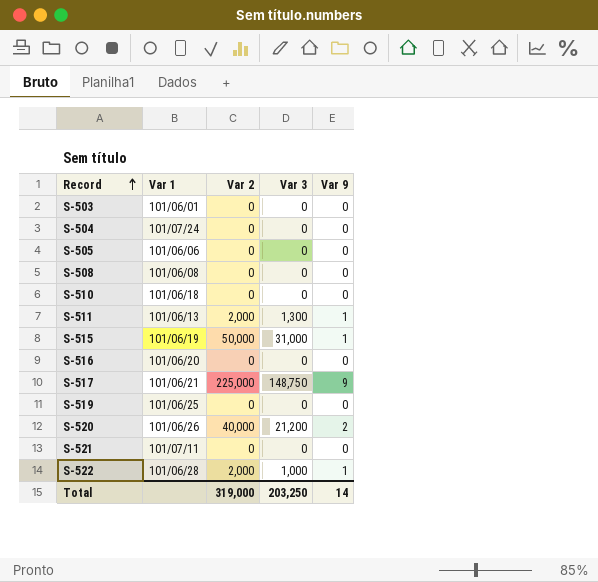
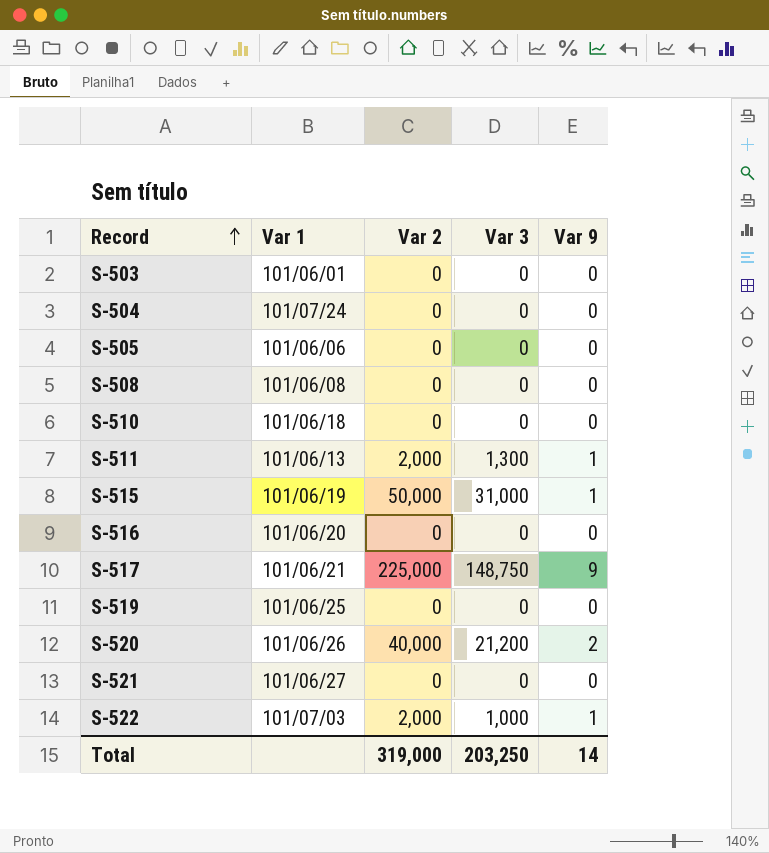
S-521 | Var 1: 101/07/11 -> 101/06/27
S-522 | Var 1: 101/06/28 -> 101/07/03

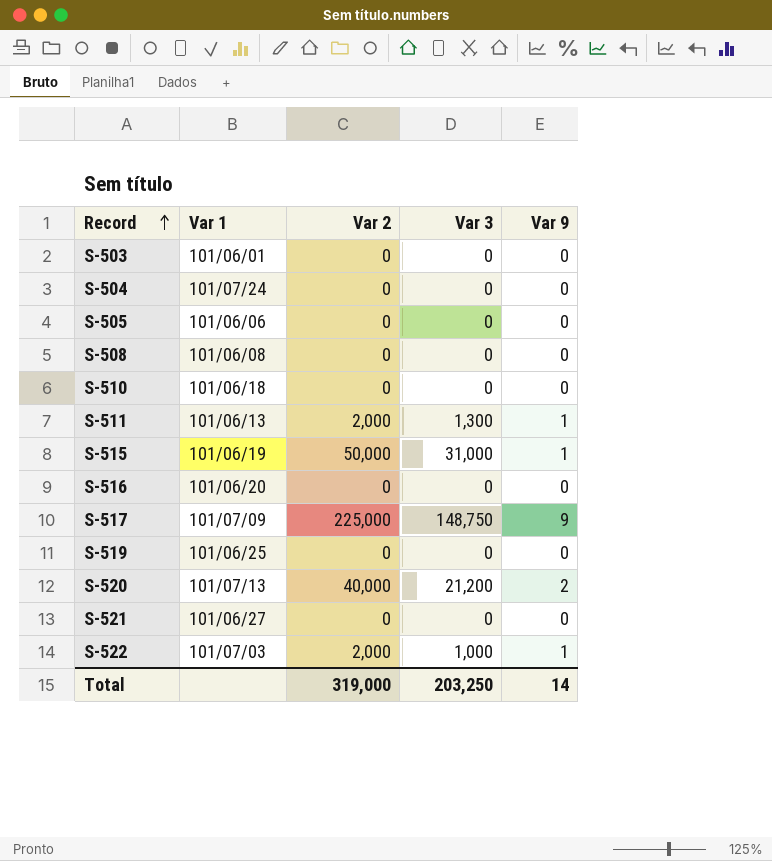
S-517 | Var 1: 101/06/21 -> 101/07/09
S-520 | Var 1: 101/06/26 -> 101/07/13

